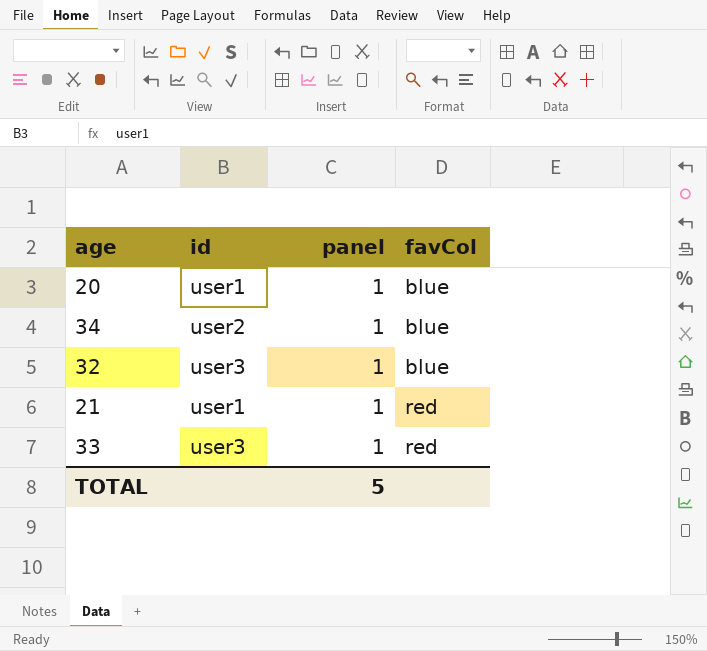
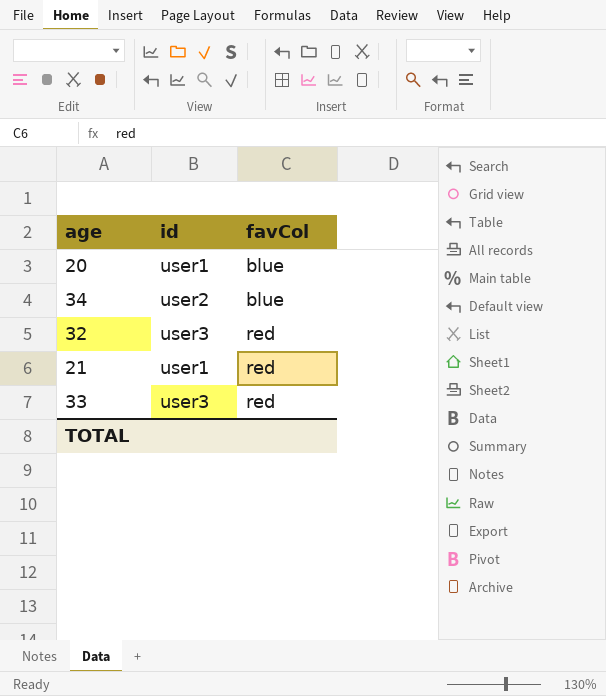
column panel | position: 3 -> none
32 | favCol: blue -> red

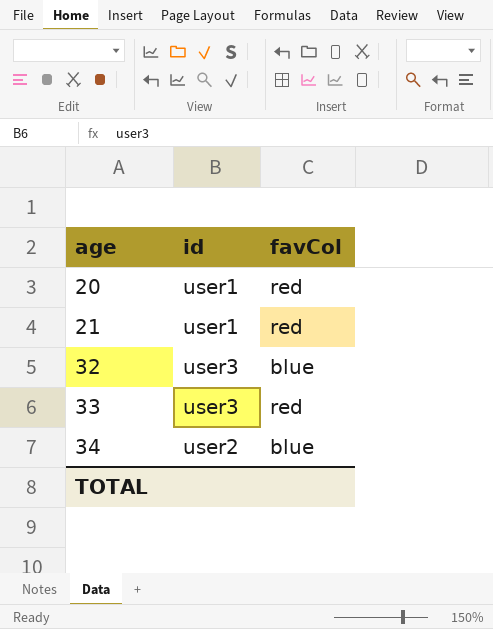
row order: favCol ascending -> age ascending
20 | favCol: blue -> red
32 | favCol: red -> blue

